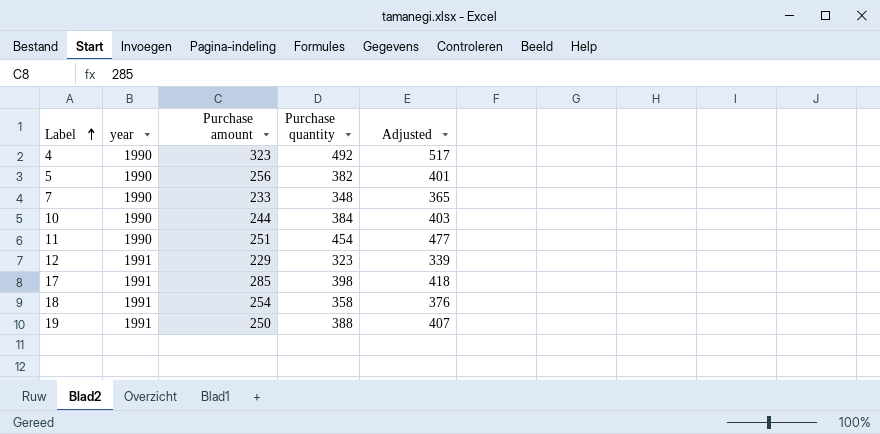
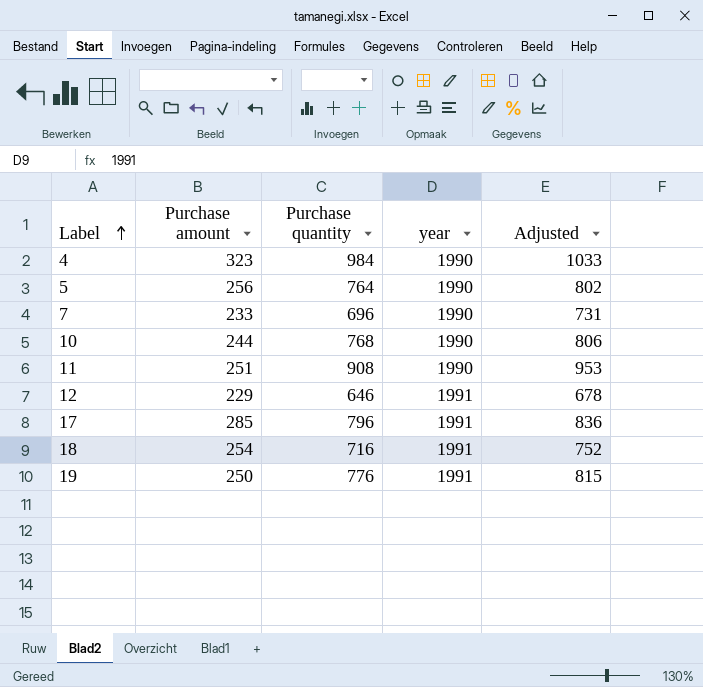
column year | position: 2 -> 4
4 | Purchase quantity: 492 -> 984
4 | Adjusted: 517 -> 1033
5 | Purchase quantity: 382 -> 764
5 | Adjusted: 401 -> 802
7 | Purchase quantity: 348 -> 696
7 | Adjusted: 365 -> 731
10 | Purchase quantity: 384 -> 768
10 | Adjusted: 403 -> 806
11 | Purchase quantity: 454 -> 908
11 | Adjusted: 477 -> 953
12 | Purchase quantity: 323 -> 646
12 | Adjusted: 339 -> 678
17 | Purchase quantity: 398 -> 796
17 | Adjusted: 418 -> 836
18 | Purchase quantity: 358 -> 716
18 | Adjusted: 376 -> 752
19 | Purchase quantity: 388 -> 776
19 | Adjusted: 407 -> 815

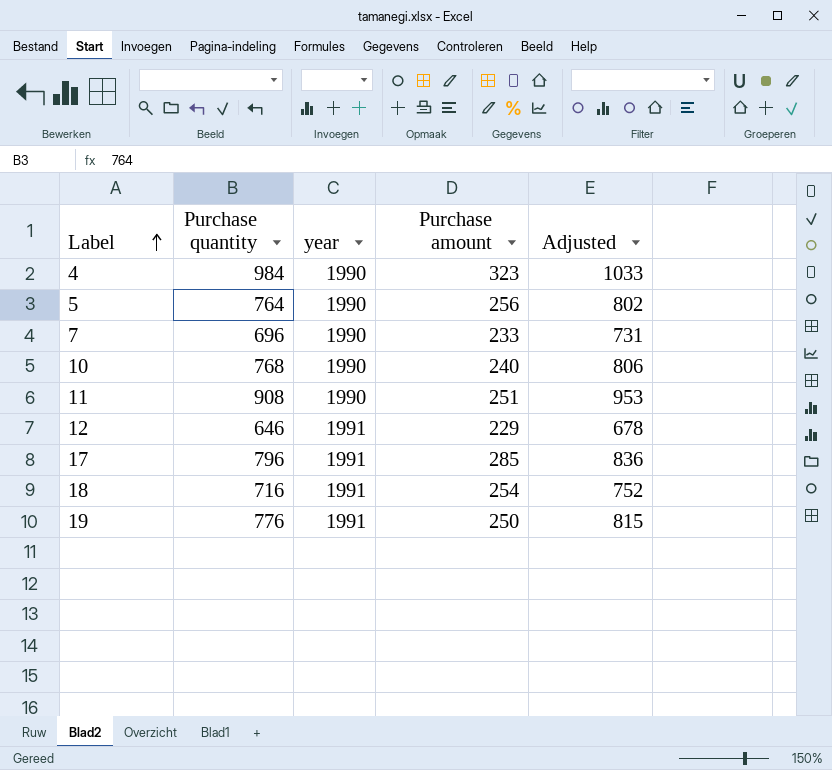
column Purchase amount | position: 2 -> 4
10 | Purchase amount: 244 -> 240

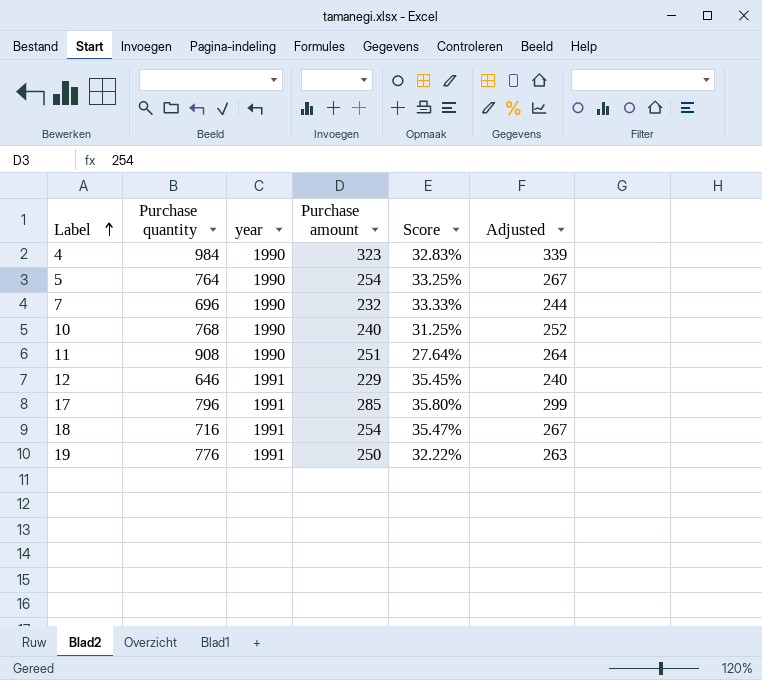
column Score | formula: none -> [Purchase amount] / [Purchase quantity]
column Adjusted | formula: [Purchase quantity] * 1.05 -> [Purchase amount] * 1.05
5 | Purchase amount: 256 -> 254
7 | Purchase amount: 233 -> 232

